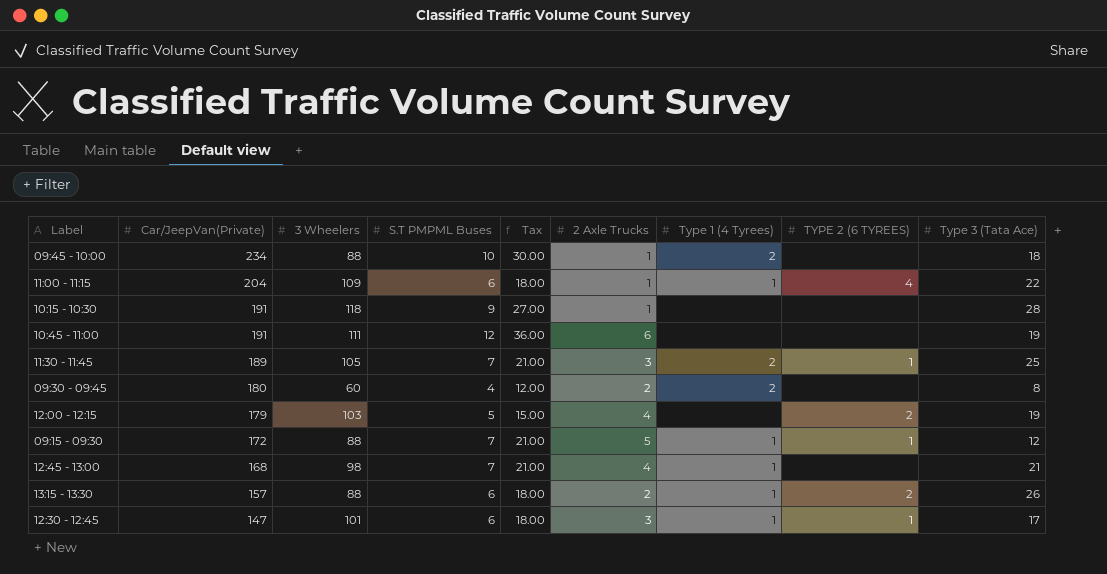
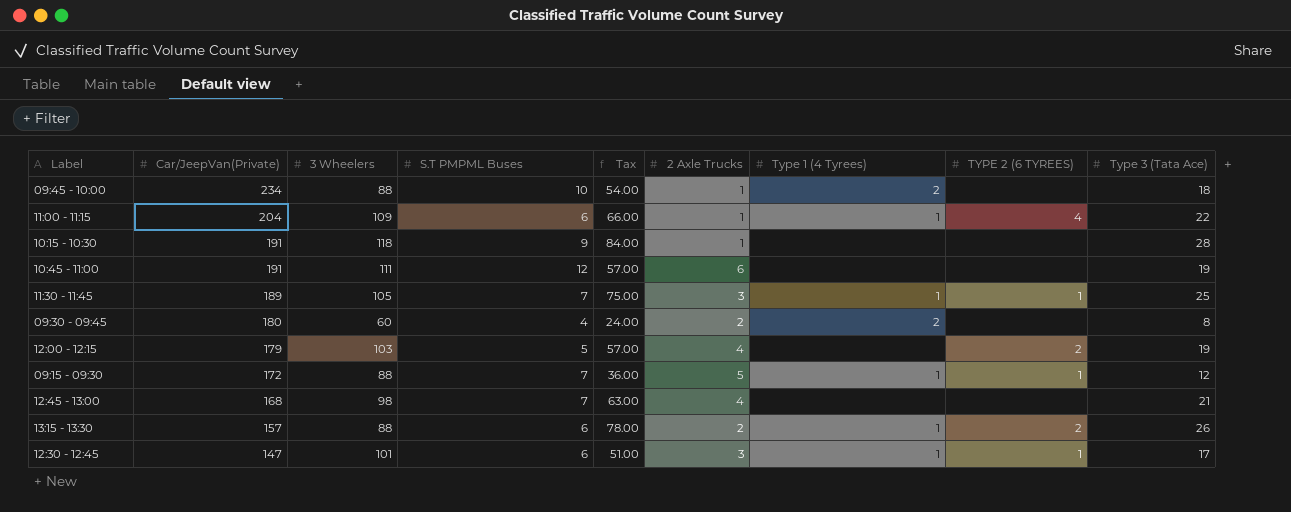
column Tax | formula: [S.T PMPML Buses] * 3 -> [Type 3 (Tata Ace)] * 3
11:30 - 11:45 | Type 1 (4 Tyrees): 2 -> 1
12:45 - 13:00 | Type 1 (4 Tyrees): 1 -> none

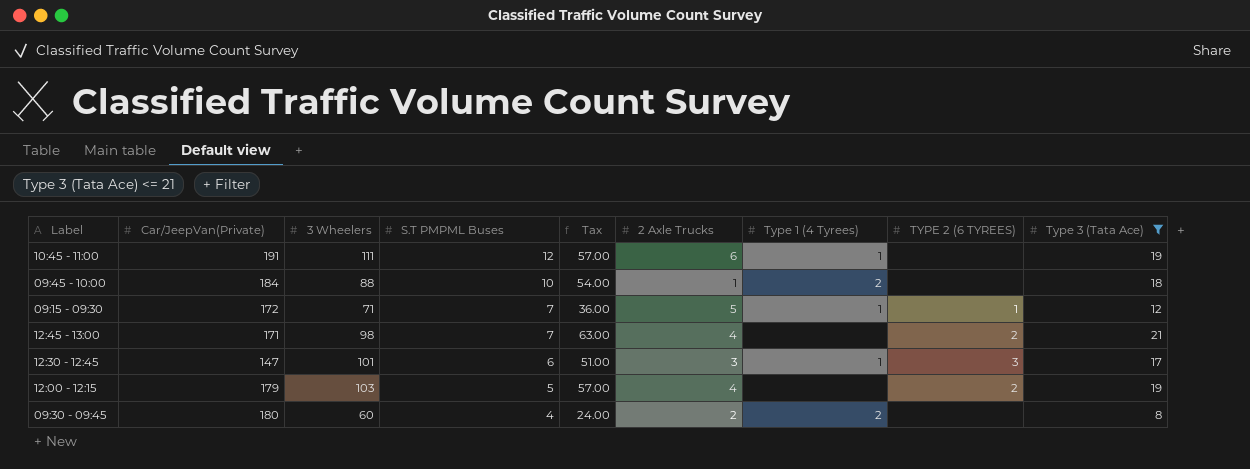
filter: none -> Type 3 (Tata Ace) <= 21
row order: Car/JeepVan(Private) descending -> S.T PMPML Buses descending
10:45 - 11:00 | Type 1 (4 Tyrees): none -> 1
09:45 - 10:00 | Car/JeepVan(Private): 234 -> 184
09:15 - 09:30 | 3 Wheelers: 88 -> 71
12:45 - 13:00 | Car/JeepVan(Private): 168 -> 171
12:45 - 13:00 | TYPE 2 (6 TYREES): none -> 2
12:30 - 12:45 | TYPE 2 (6 TYREES): 1 -> 3

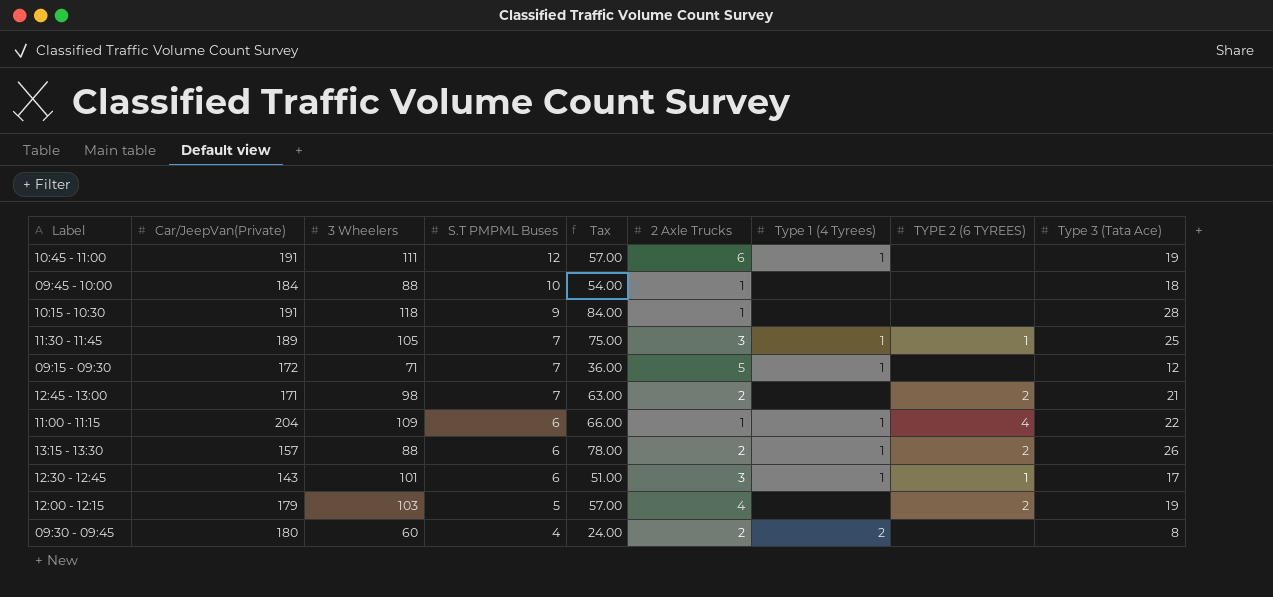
filter: Type 3 (Tata Ace) <= 21 -> none
09:45 - 10:00 | Type 1 (4 Tyrees): 2 -> none
09:15 - 09:30 | TYPE 2 (6 TYREES): 1 -> none
12:45 - 13:00 | 2 Axle Trucks: 4 -> 2
12:30 - 12:45 | Car/JeepVan(Private): 147 -> 143
12:30 - 12:45 | TYPE 2 (6 TYREES): 3 -> 1

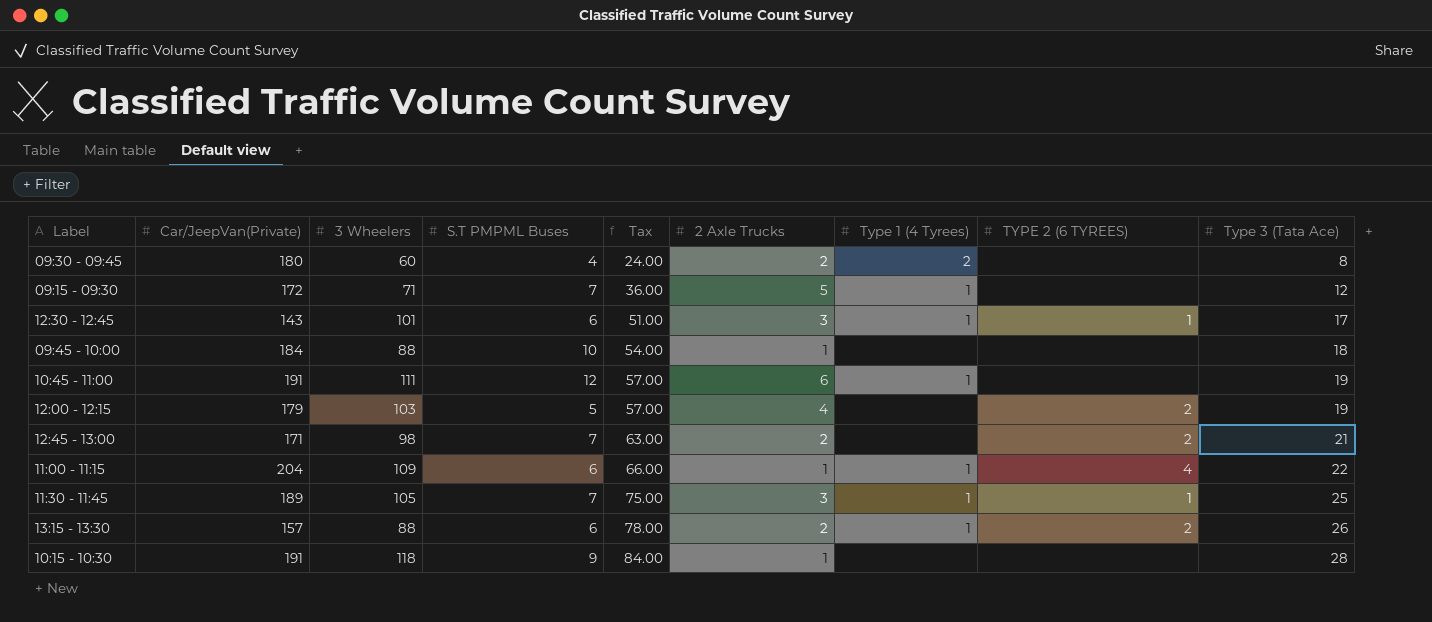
row order: S.T PMPML Buses descending -> Tax ascending

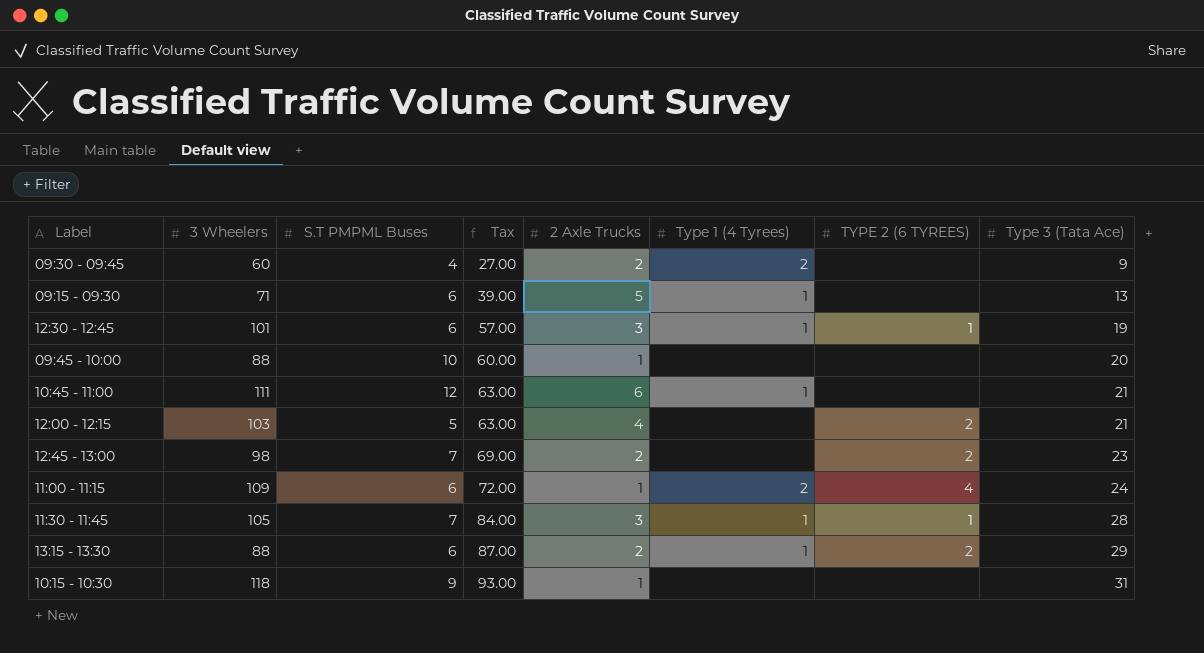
column Car/JeepVan(Private) | position: 2 -> none
09:30 - 09:45 | Tax: 24.00 -> 27.00
09:30 - 09:45 | Type 3 (Tata Ace): 8 -> 9
09:15 - 09:30 | S.T PMPML Buses: 7 -> 6
09:15 - 09:30 | Tax: 36.00 -> 39.00
09:15 - 09:30 | Type 3 (Tata Ace): 12 -> 13
12:30 - 12:45 | Tax: 51.00 -> 57.00
12:30 - 12:45 | Type 3 (Tata Ace): 17 -> 19
09:45 - 10:00 | Tax: 54.00 -> 60.00
09:45 - 10:00 | Type 3 (Tata Ace): 18 -> 20
10:45 - 11:00 | Tax: 57.00 -> 63.00
10:45 - 11:00 | Type 3 (Tata Ace): 19 -> 21
12:00 - 12:15 | Tax: 57.00 -> 63.00
12:00 - 12:15 | Type 3 (Tata Ace): 19 -> 21
12:45 - 13:00 | Tax: 63.00 -> 69.00
12:45 - 13:00 | Type 3 (Tata Ace): 21 -> 23
11:00 - 11:15 | Tax: 66.00 -> 72.00
11:00 - 11:15 | Type 1 (4 Tyrees): 1 -> 2
11:00 - 11:15 | Type 3 (Tata Ace): 22 -> 24
11:30 - 11:45 | Tax: 75.00 -> 84.00
11:30 - 11:45 | Type 3 (Tata Ace): 25 -> 28
13:15 - 13:30 | Tax: 78.00 -> 87.00
13:15 - 13:30 | Type 3 (Tata Ace): 26 -> 29
10:15 - 10:30 | Tax: 84.00 -> 93.00
10:15 - 10:30 | Type 3 (Tata Ace): 28 -> 31

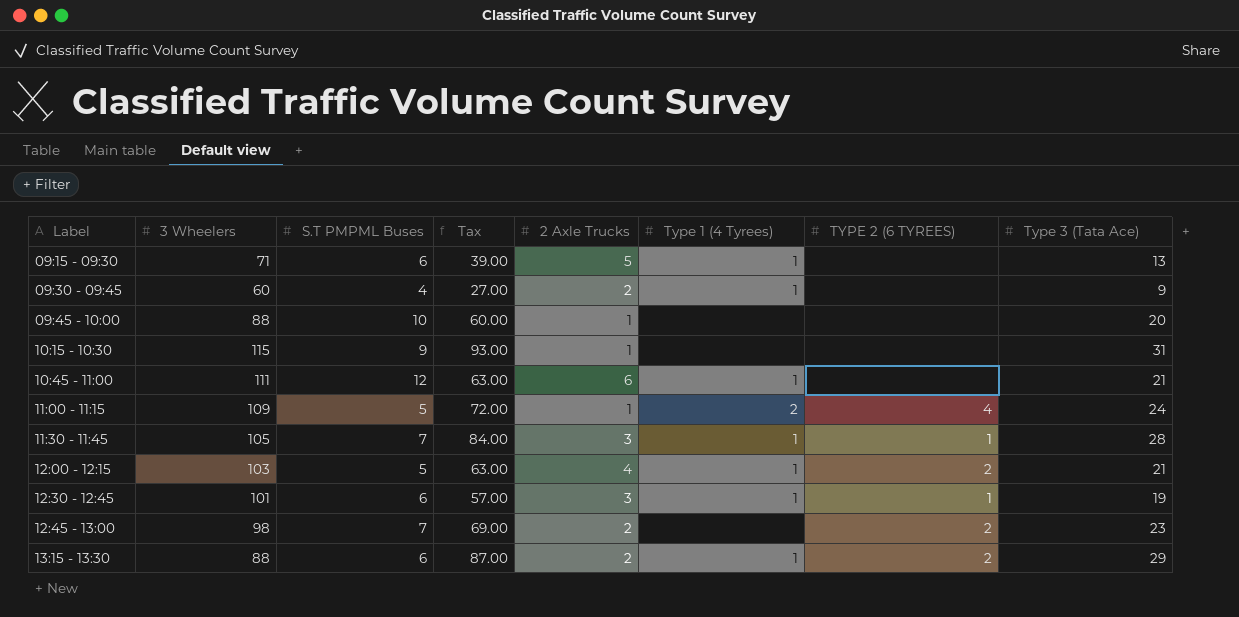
row order: Tax ascending -> Label ascending
09:30 - 09:45 | Type 1 (4 Tyrees): 2 -> 1
10:15 - 10:30 | 3 Wheelers: 118 -> 115
11:00 - 11:15 | S.T PMPML Buses: 6 -> 5
12:00 - 12:15 | Type 1 (4 Tyrees): none -> 1

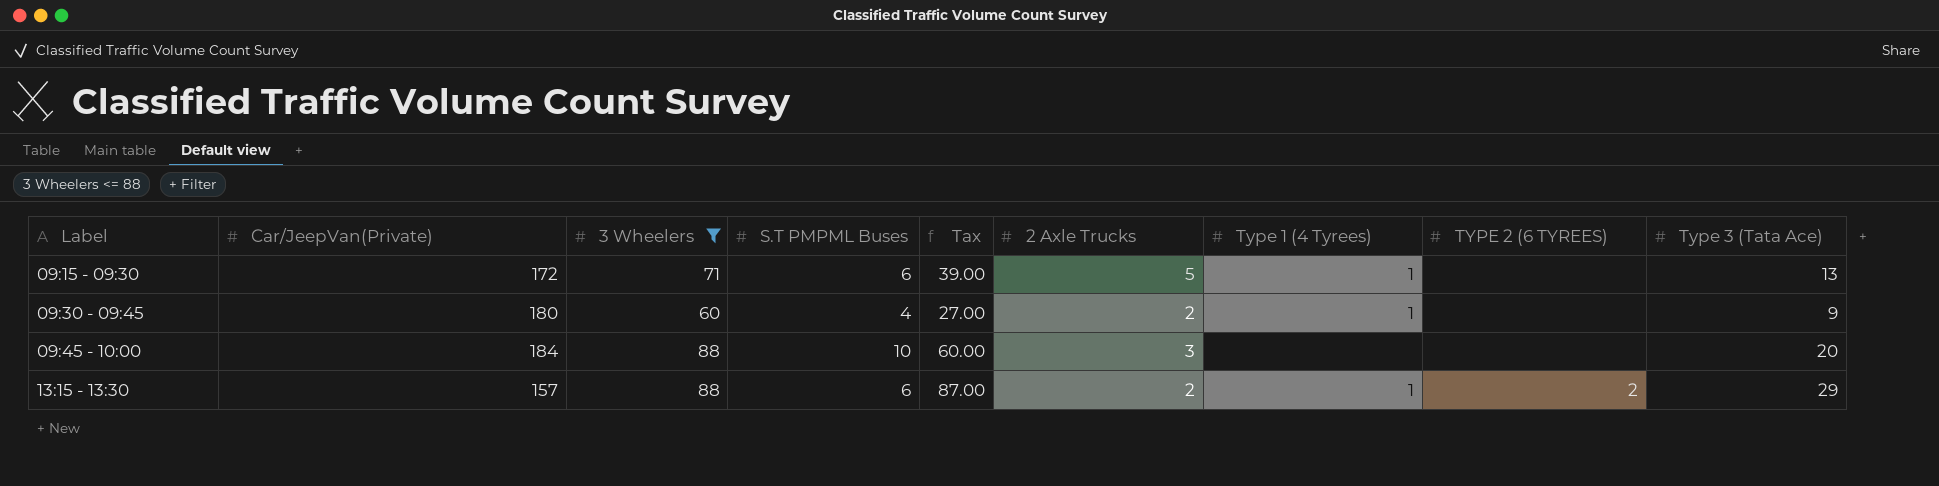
filter: none -> 3 Wheelers <= 88
column Car/JeepVan(Private) | position: none -> 2
09:45 - 10:00 | 2 Axle Trucks: 1 -> 3

